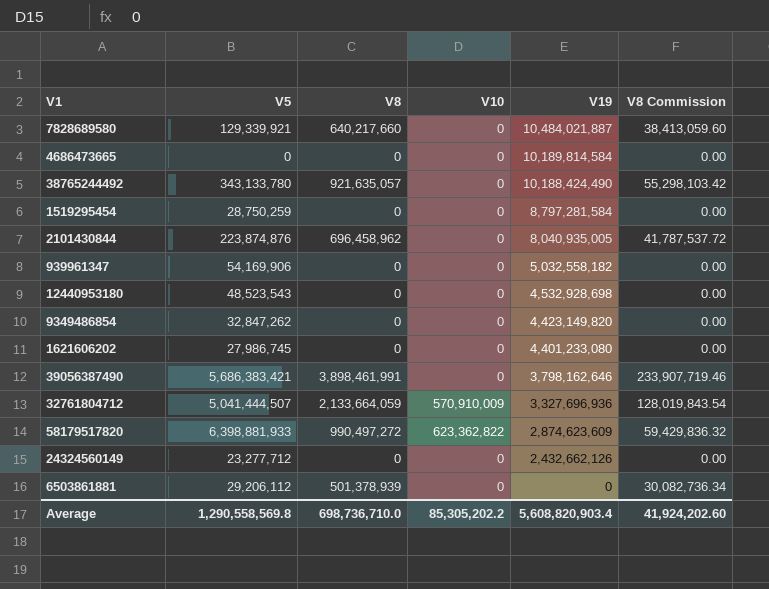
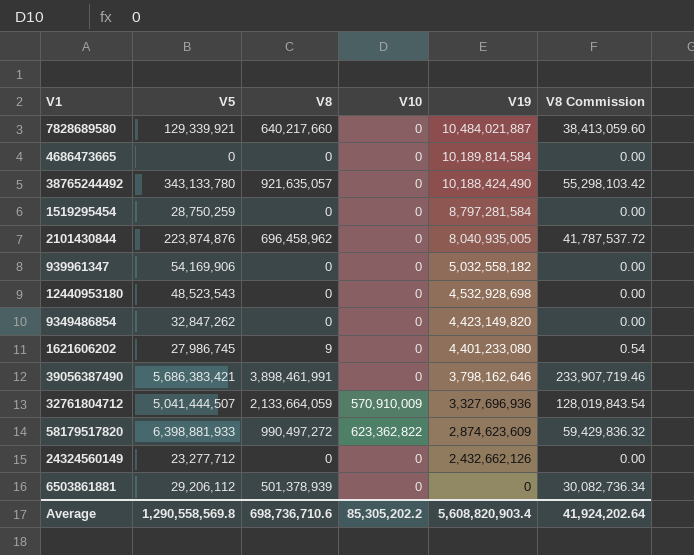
1621606202 | V8: 0 -> 9
1621606202 | V8 Commission: 0.00 -> 0.54
Average | V8: 698,736,710.0 -> 698,736,710.6
Average | V8 Commission: 41,924,202.60 -> 41,924,202.64

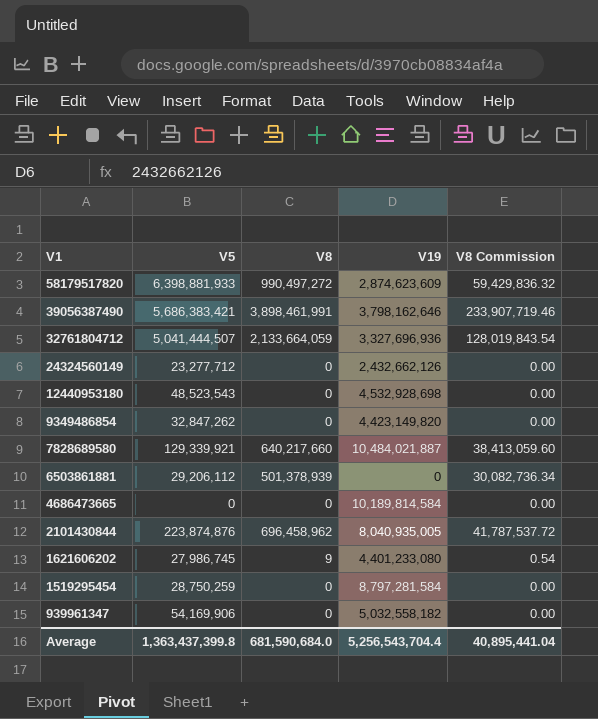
row order: V19 descending -> V1 descending
column V10 | position: 4 -> none
row 38765244492: 343,133,780 | 921,635,057 | 0 | 10,188,424,490 | 55,298,103.42 -> none
Average | V5: 1,290,558,569.8 -> 1,363,437,399.8
Average | V8: 698,736,710.6 -> 681,590,684.0
Average | V19: 5,608,820,903.4 -> 5,256,543,704.4
Average | V8 Commission: 41,924,202.64 -> 40,895,441.04

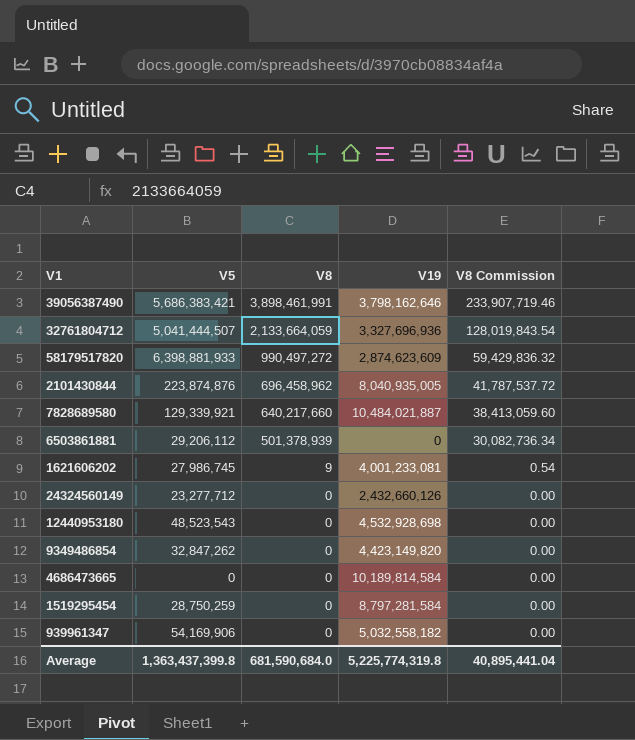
row order: V1 descending -> V8 descending
1621606202 | V19: 4,401,233,080 -> 4,001,233,081
24324560149 | V19: 2,432,662,126 -> 2,432,660,126
Average | V19: 5,256,543,704.4 -> 5,225,774,319.8

